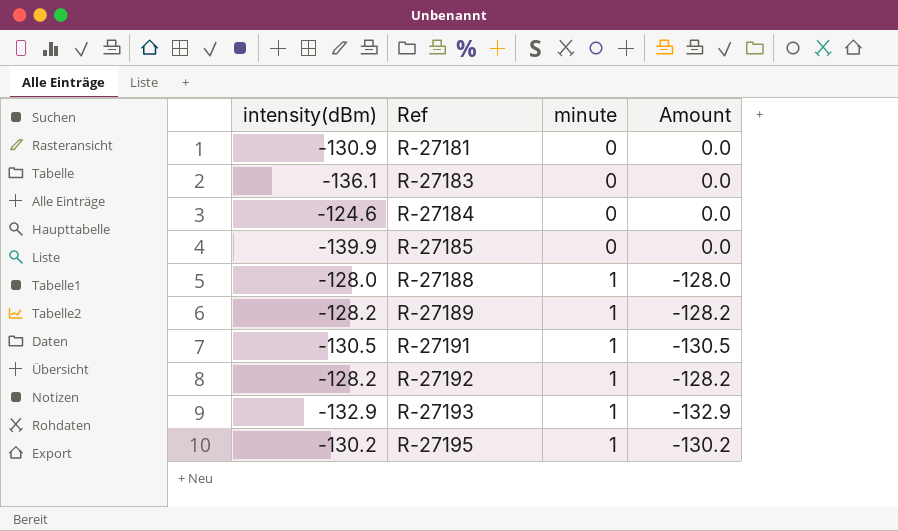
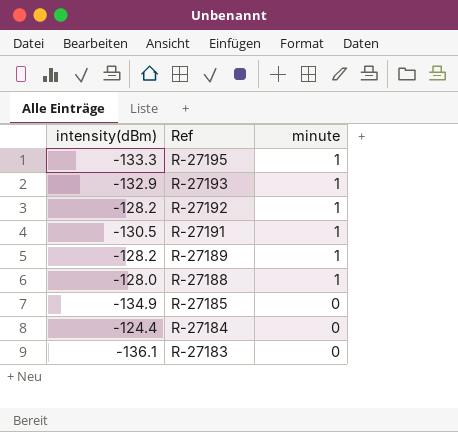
row order: Ref ascending -> Ref descending
column Amount | formula: [intensity(dBm)] * [minute] -> none
row R-27181: -130.9 | 0 | 0.0 -> none
R-27195 | intensity(dBm): -130.2 -> -133.3
R-27185 | intensity(dBm): -139.9 -> -134.9
R-27184 | intensity(dBm): -124.6 -> -124.4

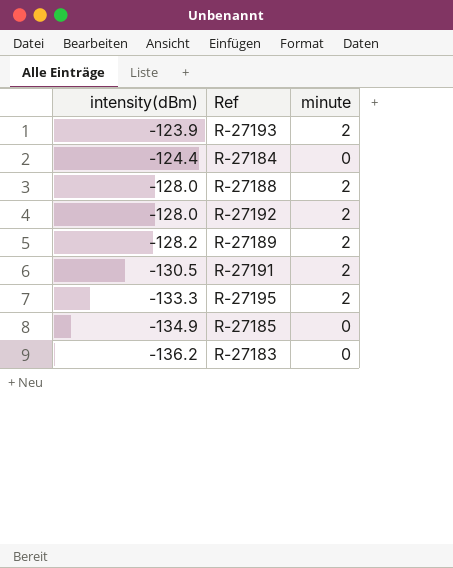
row order: Ref descending -> intensity(dBm) descending
R-27193 | intensity(dBm): -132.9 -> -123.9
R-27193 | minute: 1 -> 2
R-27188 | minute: 1 -> 2
R-27192 | intensity(dBm): -128.2 -> -128.0
R-27192 | minute: 1 -> 2
R-27189 | minute: 1 -> 2
R-27191 | minute: 1 -> 2
R-27195 | minute: 1 -> 2
R-27183 | intensity(dBm): -136.1 -> -136.2

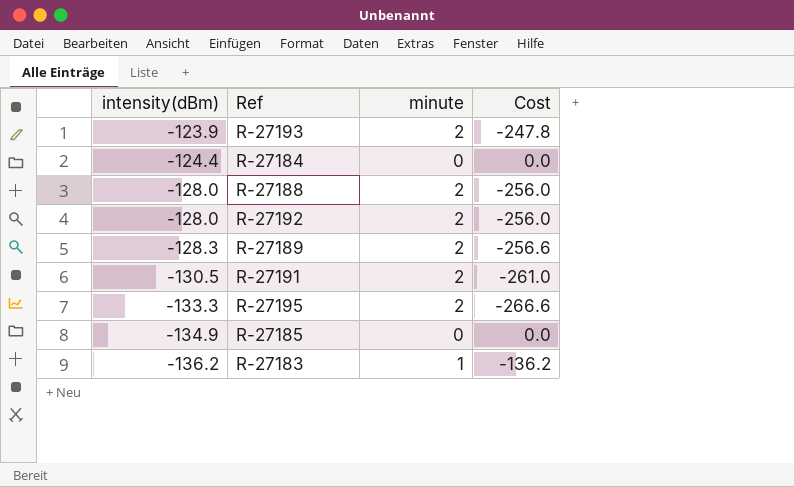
column Cost | formula: none -> [intensity(dBm)] * [minute]
R-27189 | intensity(dBm): -128.2 -> -128.3
R-27183 | minute: 0 -> 1

